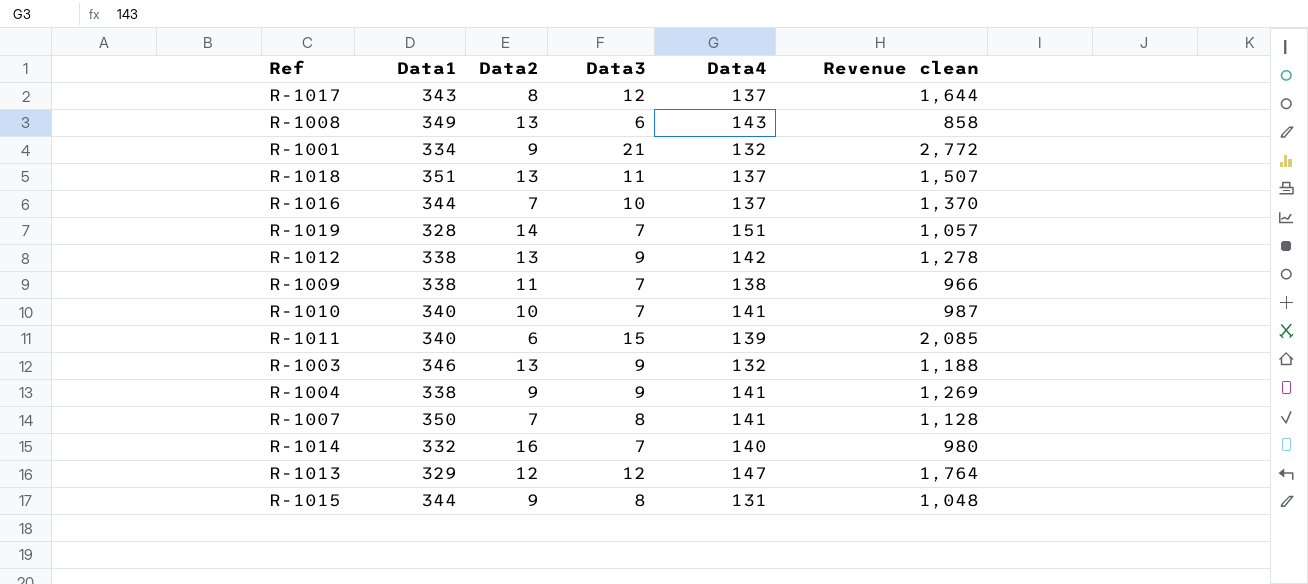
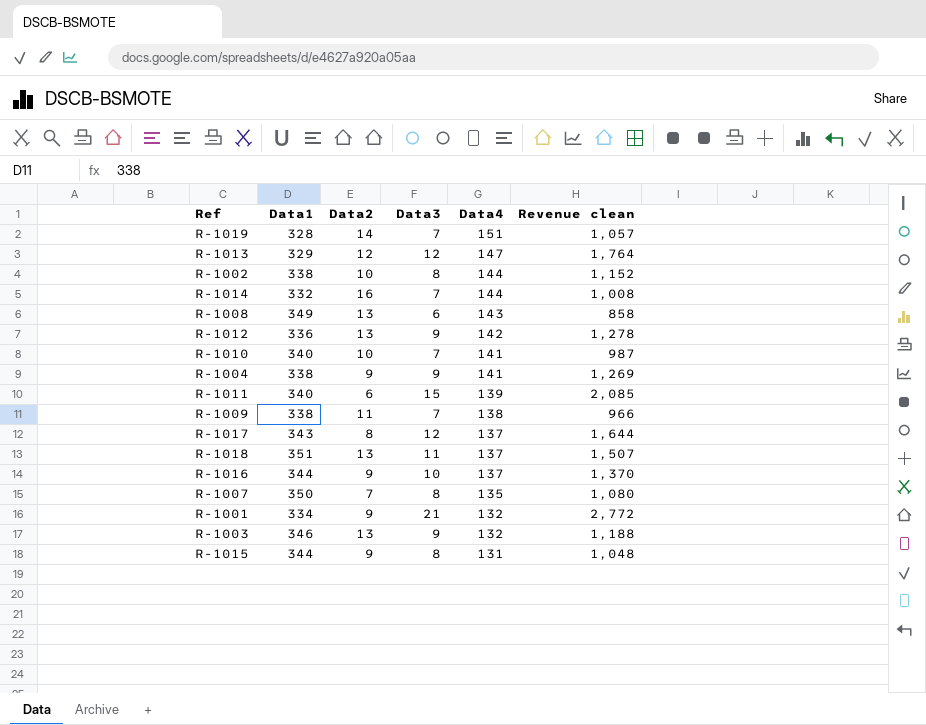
row order: none -> Data4 descending
row R-1002: none -> 338 | 10 | 8 | 144 | 1,152
R-1014 | Data4: 140 -> 144
R-1014 | Revenue clean: 980 -> 1,008
R-1012 | Data1: 338 -> 336
R-1016 | Data2: 7 -> 9
R-1007 | Data4: 141 -> 135
R-1007 | Revenue clean: 1,128 -> 1,080

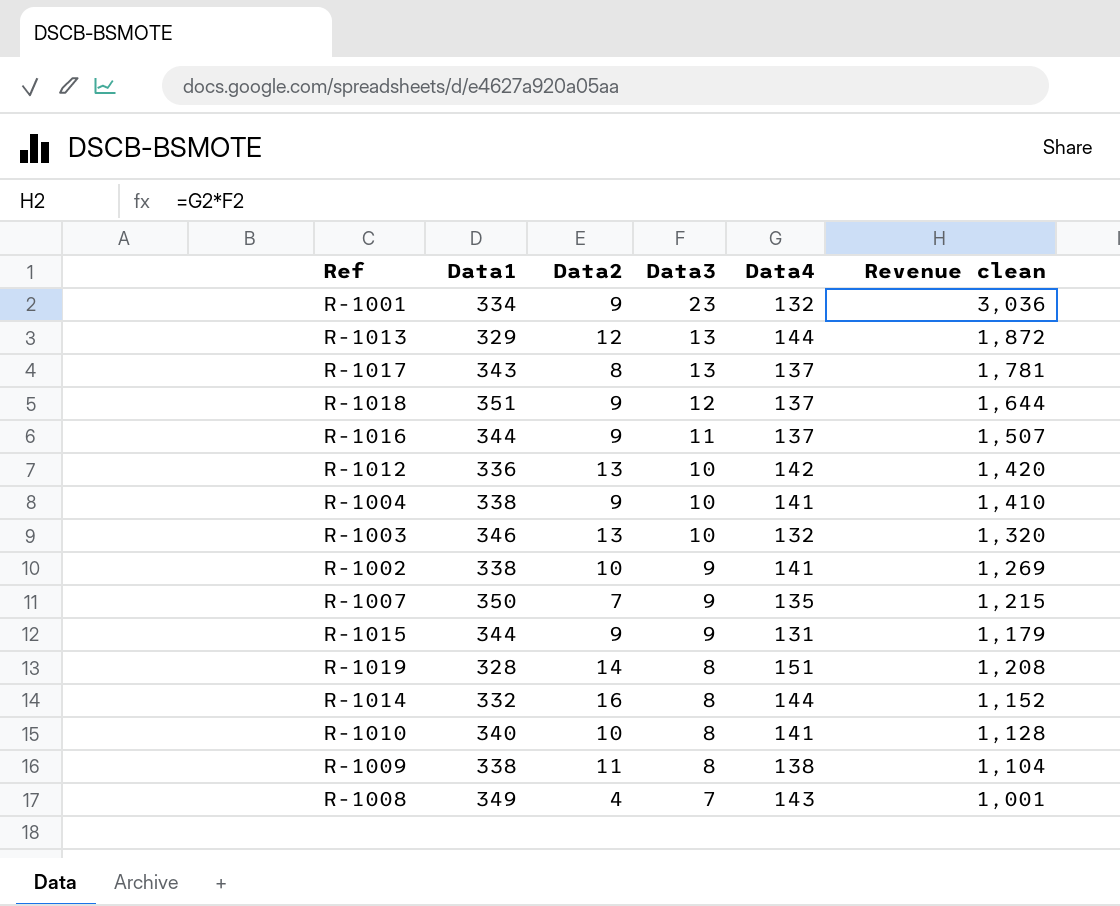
row order: Data4 descending -> Data3 descending
row R-1011: 340 | 6 | 15 | 139 | 2,085 -> none
R-1001 | Data3: 21 -> 23
R-1001 | Revenue clean: 2,772 -> 3,036
R-1013 | Data3: 12 -> 13
R-1013 | Data4: 147 -> 144
R-1013 | Revenue clean: 1,764 -> 1,872
R-1017 | Data3: 12 -> 13
R-1017 | Revenue clean: 1,644 -> 1,781
R-1018 | Data2: 13 -> 9
R-1018 | Data3: 11 -> 12
R-1018 | Revenue clean: 1,507 -> 1,644
R-1016 | Data3: 10 -> 11
R-1016 | Revenue clean: 1,370 -> 1,507
R-1012 | Data3: 9 -> 10
R-1012 | Revenue clean: 1,278 -> 1,420
R-1004 | Data3: 9 -> 10
R-1004 | Revenue clean: 1,269 -> 1,410
R-1003 | Data3: 9 -> 10
R-1003 | Revenue clean: 1,188 -> 1,320
R-1002 | Data3: 8 -> 9
R-1002 | Data4: 144 -> 141
R-1002 | Revenue clean: 1,152 -> 1,269
R-1007 | Data3: 8 -> 9
R-1007 | Revenue clean: 1,080 -> 1,215
R-1015 | Data3: 8 -> 9
R-1015 | Revenue clean: 1,048 -> 1,179
R-1019 | Data3: 7 -> 8
R-1019 | Revenue clean: 1,057 -> 1,208
R-1014 | Data3: 7 -> 8
R-1014 | Revenue clean: 1,008 -> 1,152
R-1010 | Data3: 7 -> 8
R-1010 | Revenue clean: 987 -> 1,128
R-1009 | Data3: 7 -> 8
R-1009 | Revenue clean: 966 -> 1,104
R-1008 | Data2: 13 -> 4
R-1008 | Data3: 6 -> 7
R-1008 | Revenue clean: 858 -> 1,001

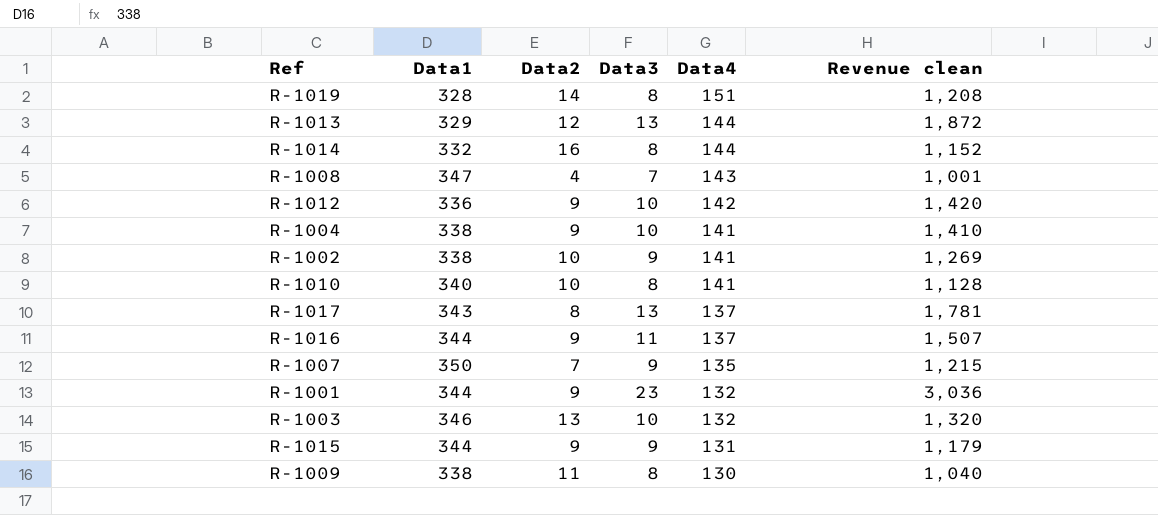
row order: Data3 descending -> Data4 descending
row R-1018: 351 | 9 | 12 | 137 | 1,644 -> none
R-1008 | Data1: 349 -> 347
R-1012 | Data2: 13 -> 9
R-1001 | Data1: 334 -> 344
R-1009 | Data4: 138 -> 130
R-1009 | Revenue clean: 1,104 -> 1,040

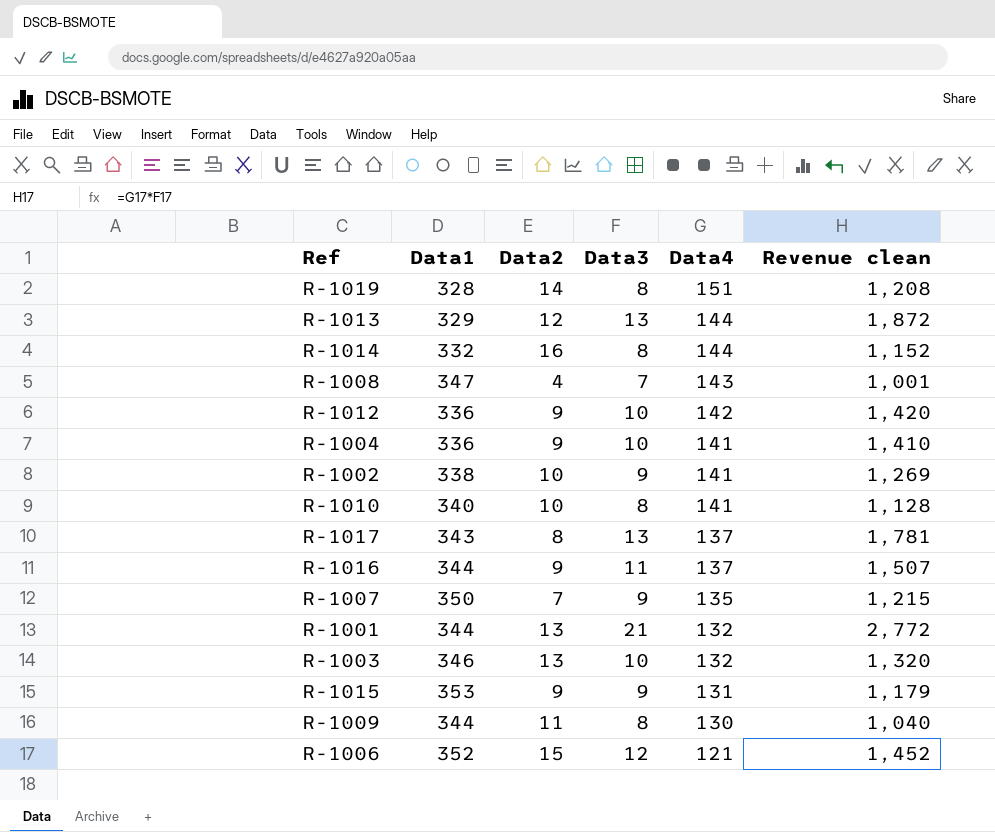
R-1004 | Data1: 338 -> 336
R-1001 | Data2: 9 -> 13
R-1001 | Data3: 23 -> 21
R-1001 | Revenue clean: 3,036 -> 2,772
R-1015 | Data1: 344 -> 353
R-1009 | Data1: 338 -> 344
row R-1006: none -> 352 | 15 | 12 | 121 | 1,452

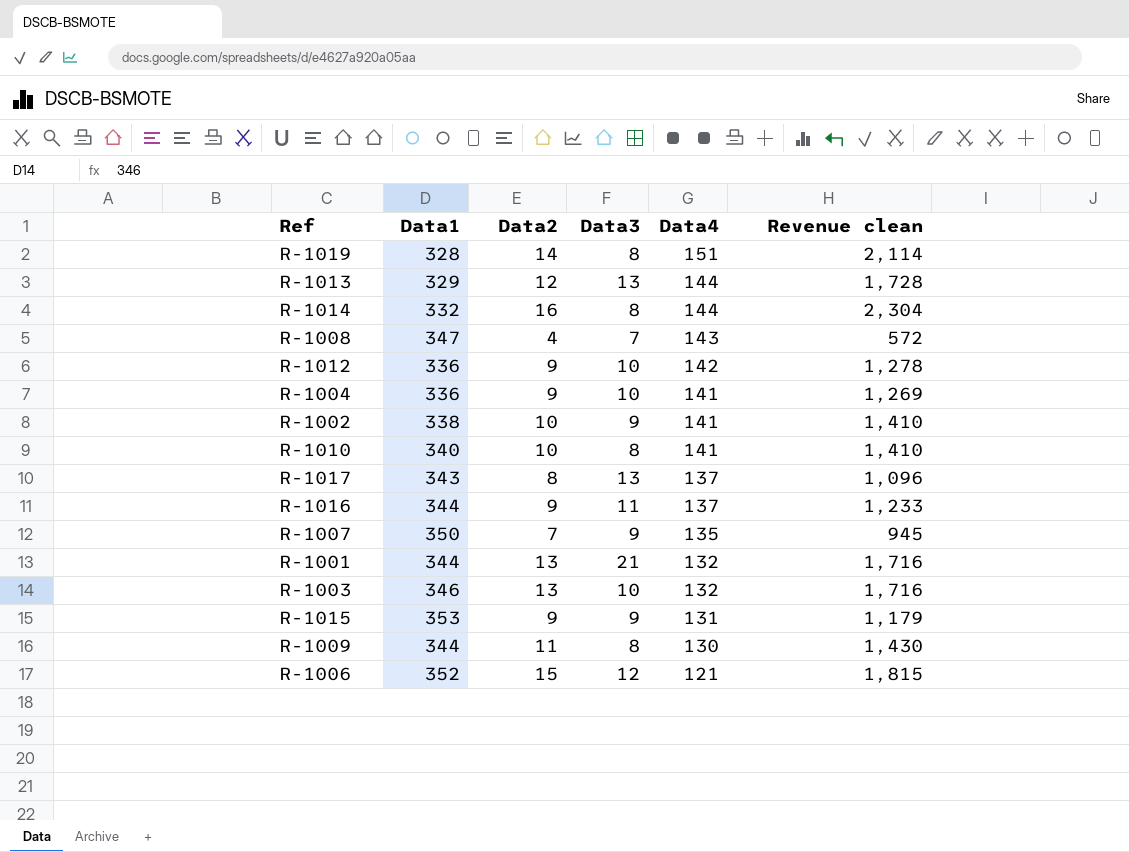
column Revenue clean | formula: [Data3] * [Data4] -> [Data2] * [Data4]

